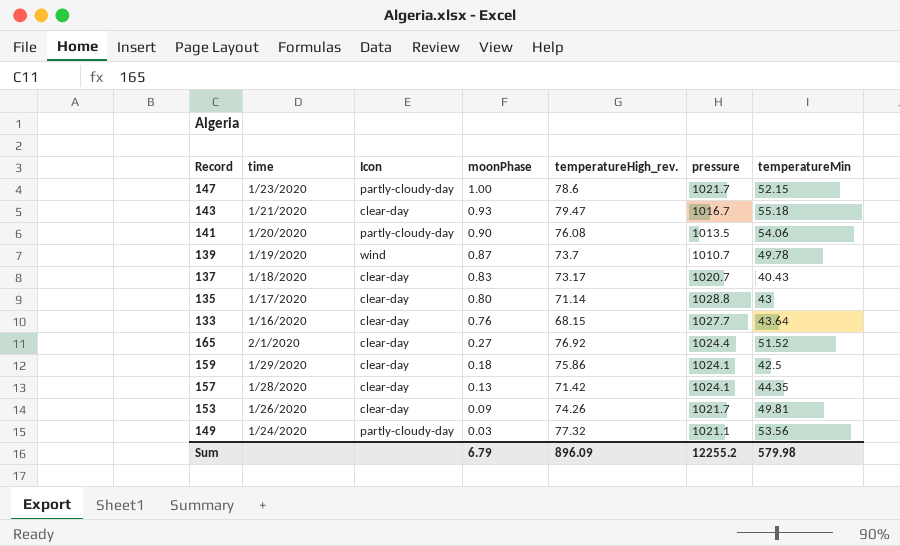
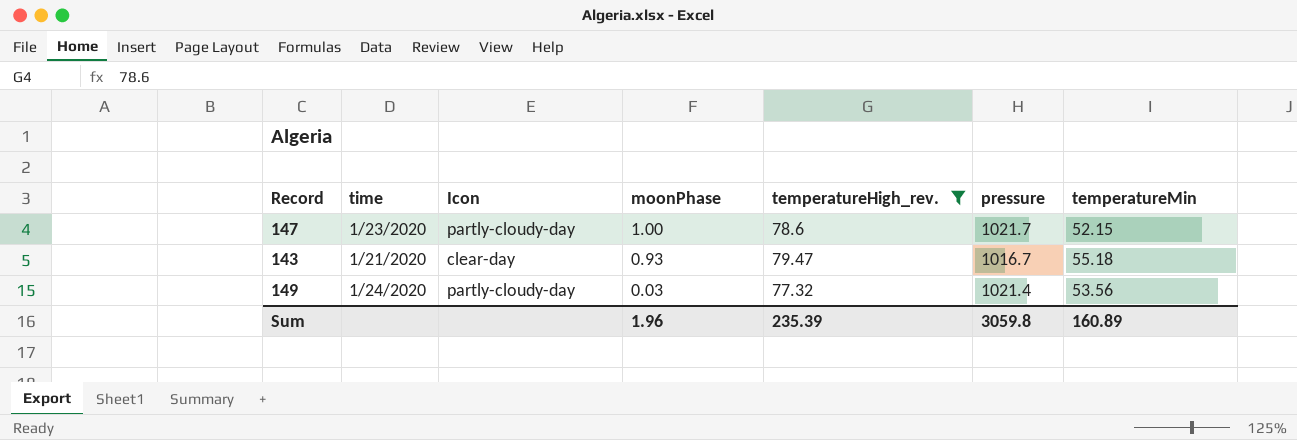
filter: none -> temperatureHigh_rev. >= 77.32
149 | pressure: 1021.1 -> 1021.4
Sum | moonPhase: 6.79 -> 1.96
Sum | temperatureHigh_rev.: 896.09 -> 235.39
Sum | pressure: 12255.2 -> 3059.8
Sum | temperatureMin: 579.98 -> 160.89

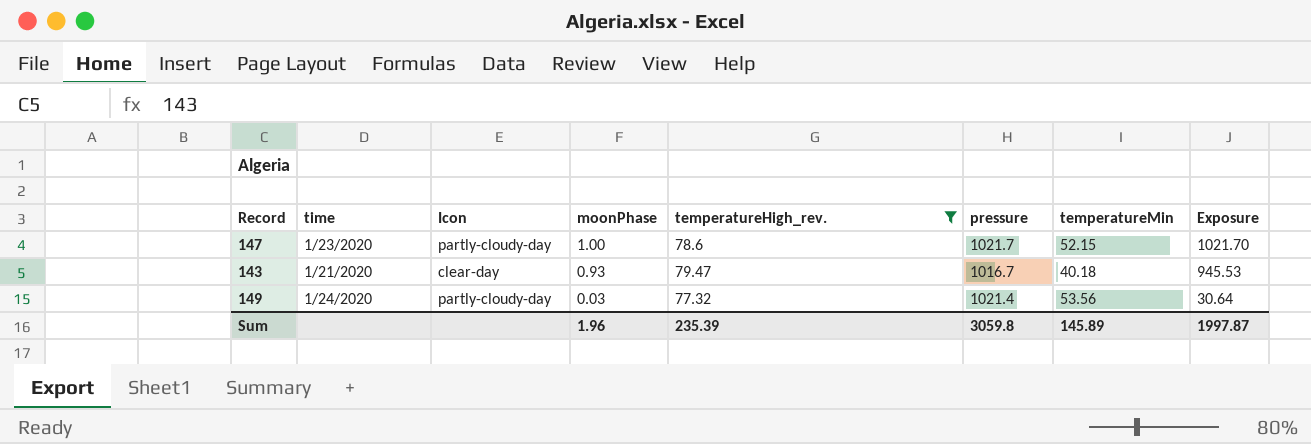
column Exposure | formula: none -> [moonPhase] * [pressure]
143 | temperatureMin: 55.18 -> 40.18
Sum | temperatureMin: 160.89 -> 145.89

